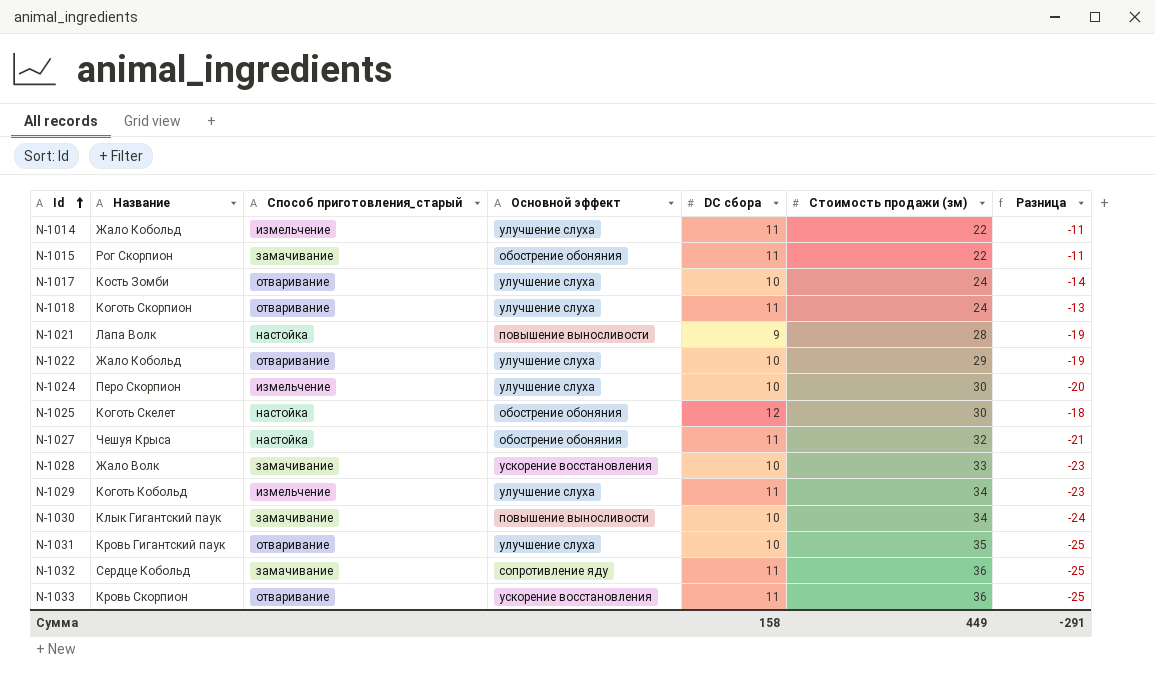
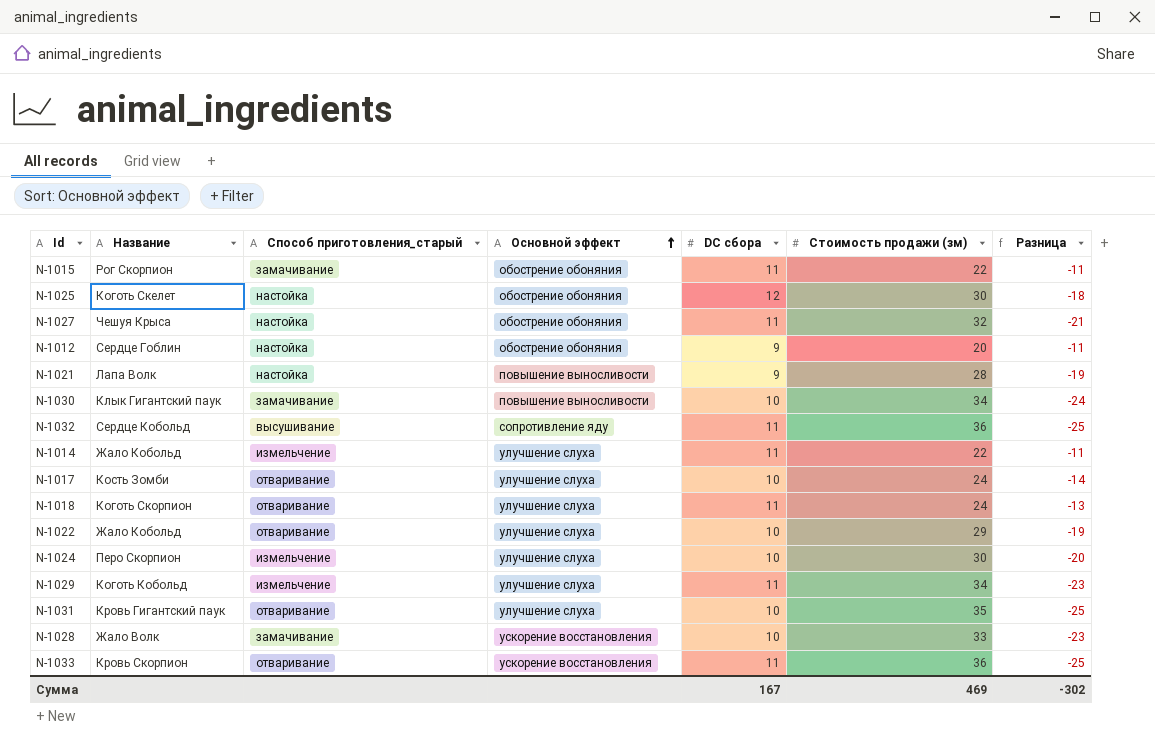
row order: Id ascending -> Основной эффект ascending
row N-1012: none -> Сердце Гоблин | настойка | обострение обоняния | 9 | 20 | -11
N-1032 | Способ приготовления_старый: замачивание -> высушивание
Сумма | DC сбора: 158 -> 167
Сумма | Стоимость продажи (зм): 449 -> 469
Сумма | Разница: -291 -> -302

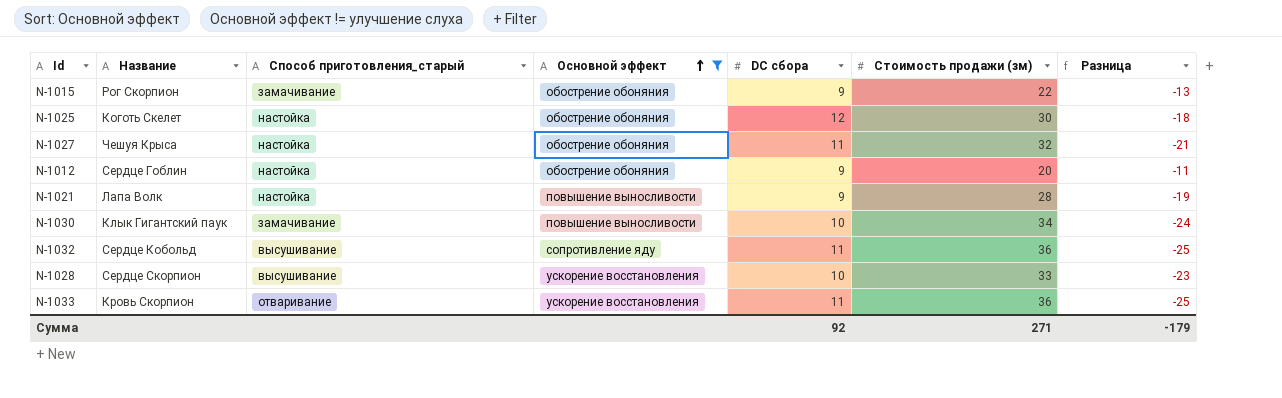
filter: none -> Основной эффект != улучшение слуха
N-1015 | DC сбора: 11 -> 9
N-1015 | Разница: -11 -> -13
N-1028 | Название: Жало Волк -> Сердце Скорпион
N-1028 | Способ приготовления_старый: замачивание -> высушивание
Сумма | DC сбора: 167 -> 92
Сумма | Стоимость продажи (зм): 469 -> 271
Сумма | Разница: -302 -> -179

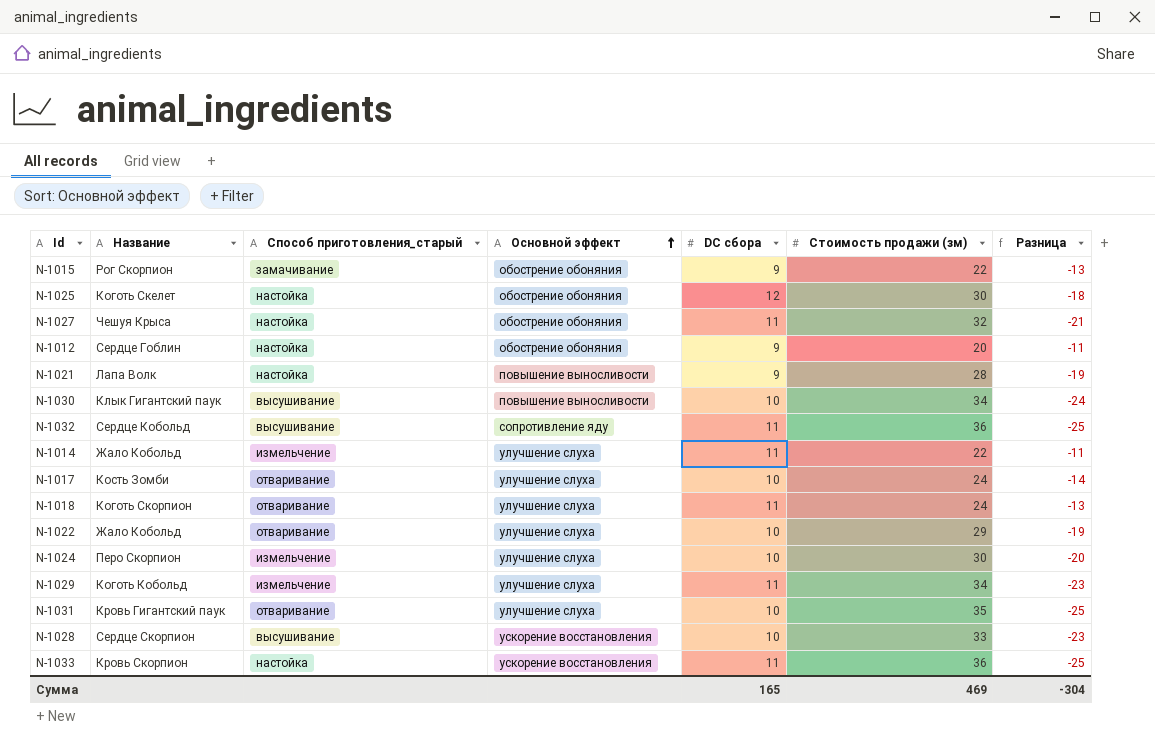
filter: Основной эффект != улучшение слуха -> none
N-1030 | Способ приготовления_старый: замачивание -> высушивание
N-1033 | Способ приготовления_старый: отваривание -> настойка
Сумма | DC сбора: 92 -> 165
Сумма | Стоимость продажи (зм): 271 -> 469
Сумма | Разница: -179 -> -304

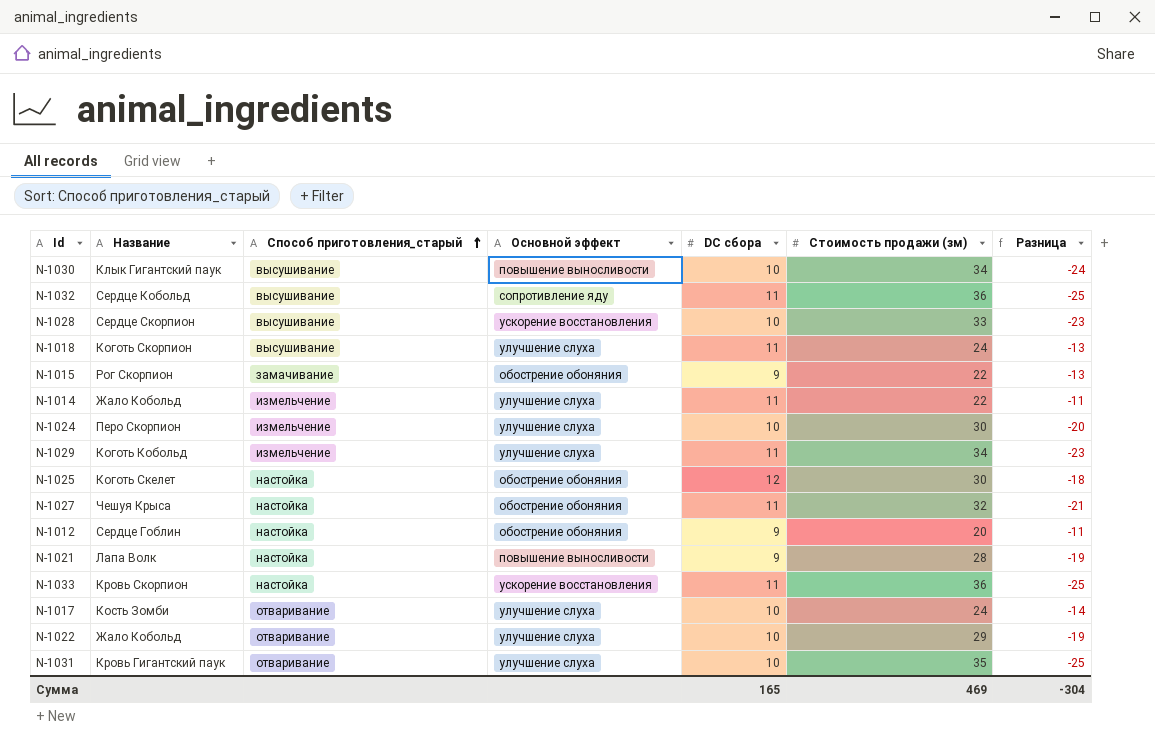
row order: Основной эффект ascending -> Способ приготовления_старый ascending
N-1018 | Способ приготовления_старый: отваривание -> высушивание

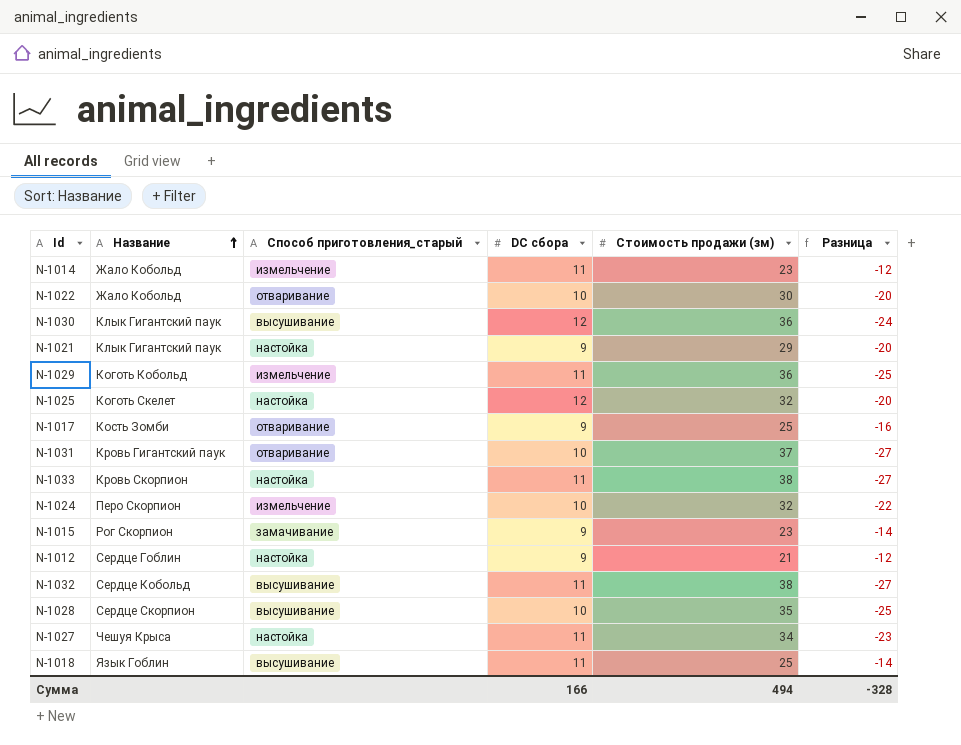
row order: Способ приготовления_старый ascending -> Название ascending
column Основной эффект | position: 4 -> none
N-1014 | Стоимость продажи (зм): 22 -> 23
N-1014 | Разница: -11 -> -12
N-1022 | Стоимость продажи (зм): 29 -> 30
N-1022 | Разница: -19 -> -20
N-1030 | DC сбора: 10 -> 12
N-1030 | Стоимость продажи (зм): 34 -> 36
N-1021 | Название: Лапа Волк -> Клык Гигантский паук
N-1021 | Стоимость продажи (зм): 28 -> 29
N-1021 | Разница: -19 -> -20
N-1029 | Стоимость продажи (зм): 34 -> 36
N-1029 | Разница: -23 -> -25
N-1025 | Стоимость продажи (зм): 30 -> 32
N-1025 | Разница: -18 -> -20
N-1017 | DC сбора: 10 -> 9
N-1017 | Стоимость продажи (зм): 24 -> 25
N-1017 | Разница: -14 -> -16
N-1031 | Стоимость продажи (зм): 35 -> 37
N-1031 | Разница: -25 -> -27
N-1033 | Стоимость продажи (зм): 36 -> 38
N-1033 | Разница: -25 -> -27
N-1024 | Стоимость продажи (зм): 30 -> 32
N-1024 | Разница: -20 -> -22
N-1015 | Стоимость продажи (зм): 22 -> 23
N-1015 | Разница: -13 -> -14
N-1012 | Стоимость продажи (зм): 20 -> 21
N-1012 | Разница: -11 -> -12
N-1032 | Стоимость продажи (зм): 36 -> 38
N-1032 | Разница: -25 -> -27
N-1028 | Стоимость продажи (зм): 33 -> 35
N-1028 | Разница: -23 -> -25
N-1027 | Стоимость продажи (зм): 32 -> 34
N-1027 | Разница: -21 -> -23
N-1018 | Название: Коготь Скорпион -> Язык Гоблин
N-1018 | Стоимость продажи (зм): 24 -> 25
N-1018 | Разница: -13 -> -14
Сумма | DC сбора: 165 -> 166
Сумма | Стоимость продажи (зм): 469 -> 494
Сумма | Разница: -304 -> -328

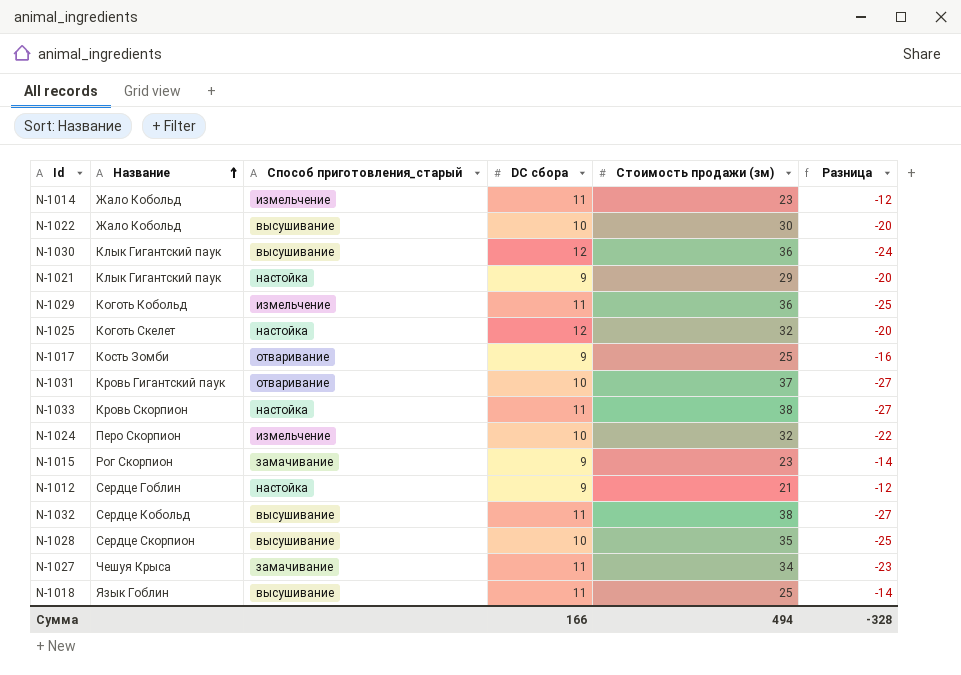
N-1022 | Способ приготовления_старый: отваривание -> высушивание
N-1027 | Способ приготовления_старый: настойка -> замачивание

